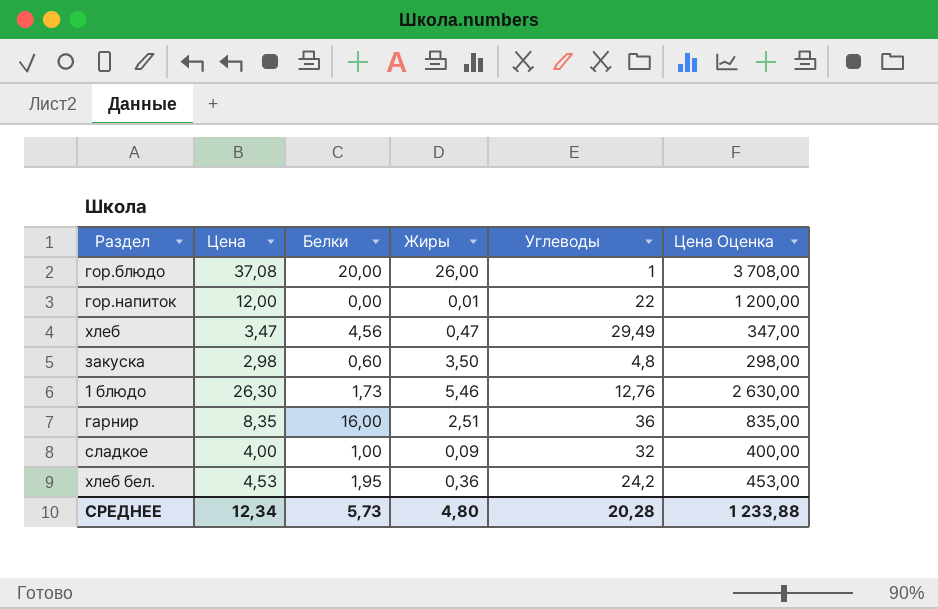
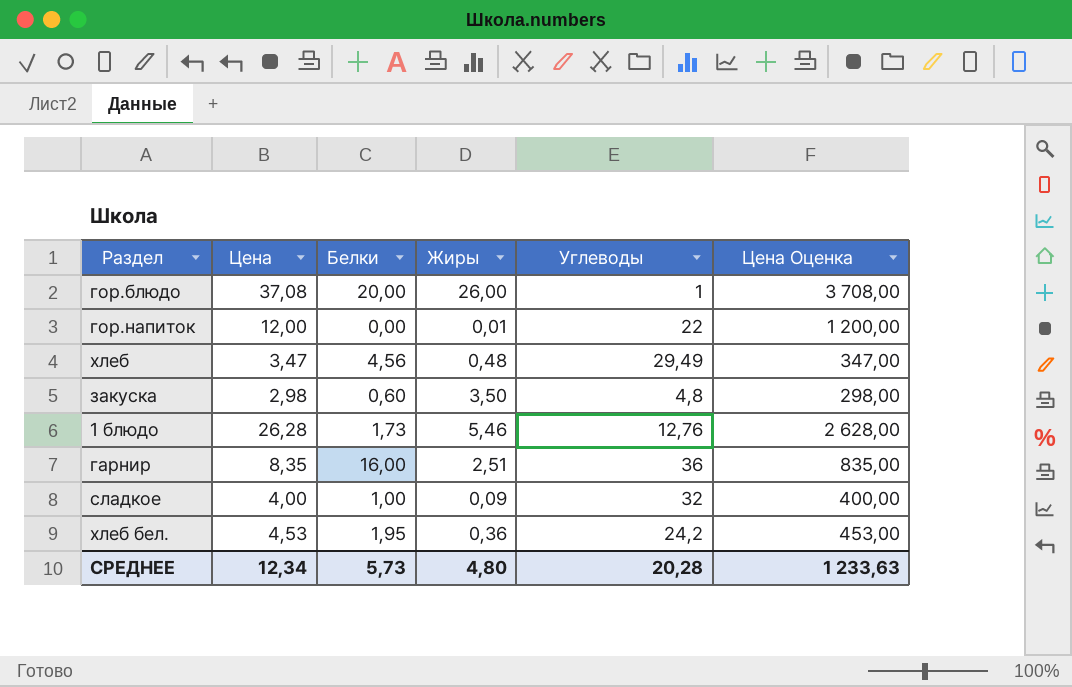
хлеб | Жиры: 0,47 -> 0,48
1 блюдо | Цена: 26,30 -> 26,28
1 блюдо | Цена Оценка: 2 630,00 -> 2 628,00
СРЕДНЕЕ | Цена Оценка: 1 233,88 -> 1 233,63

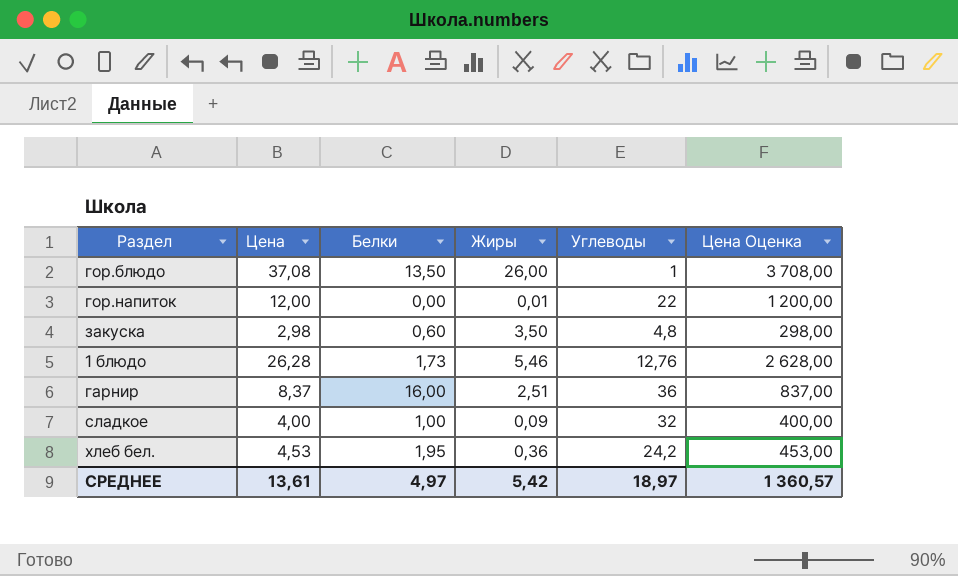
row хлеб: 3,47 | 4,56 | 0,48 | 29,49 | 347,00 -> none
гор.блюдо | Белки: 20,00 -> 13,50
гарнир | Цена: 8,35 -> 8,37
гарнир | Цена Оценка: 835,00 -> 837,00
СРЕДНЕЕ | Цена: 12,34 -> 13,61
СРЕДНЕЕ | Белки: 5,73 -> 4,97
СРЕДНЕЕ | Жиры: 4,80 -> 5,42
СРЕДНЕЕ | Углеводы: 20,28 -> 18,97
СРЕДНЕЕ | Цена Оценка: 1 233,63 -> 1 360,57

